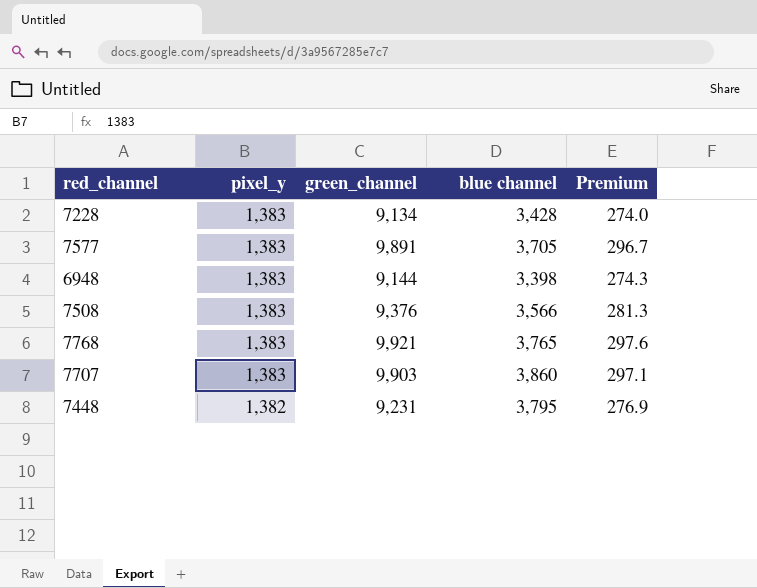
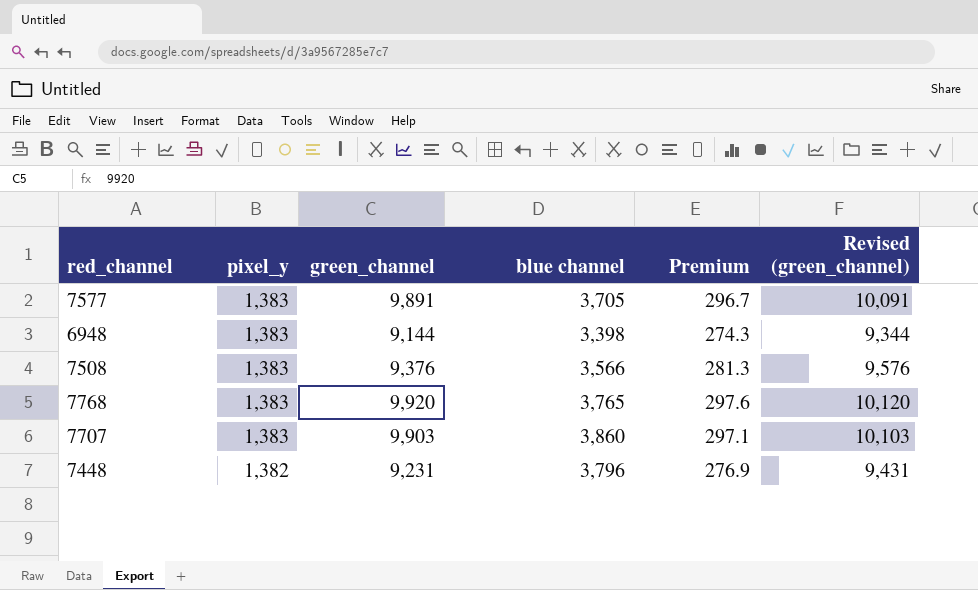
column Revised (green_channel) | formula: none -> [green_channel] + 200
row 7228: 1,383 | 9,134 | 3,428 | 274.0 -> none
7768 | green_channel: 9,921 -> 9,920
7448 | blue channel: 3,795 -> 3,796

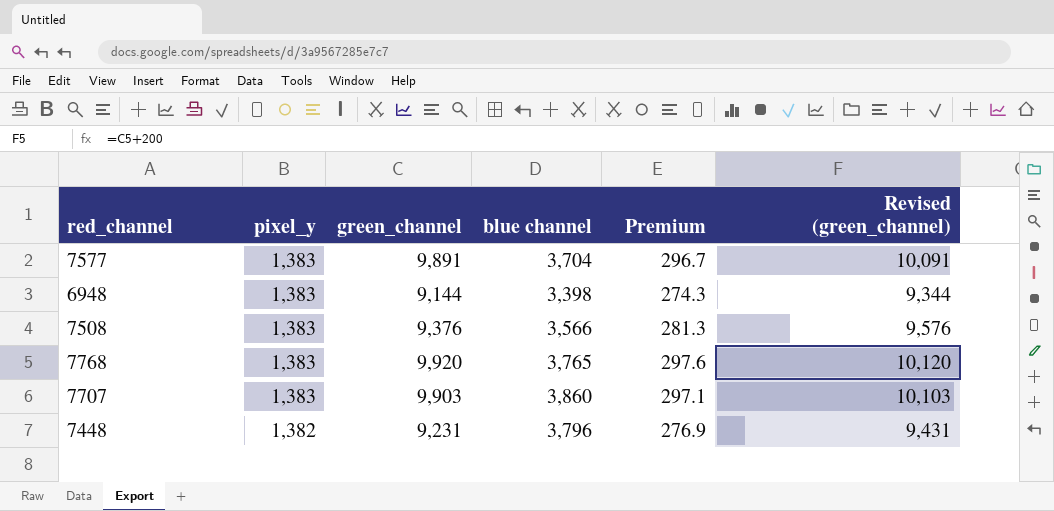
7577 | blue channel: 3,705 -> 3,704

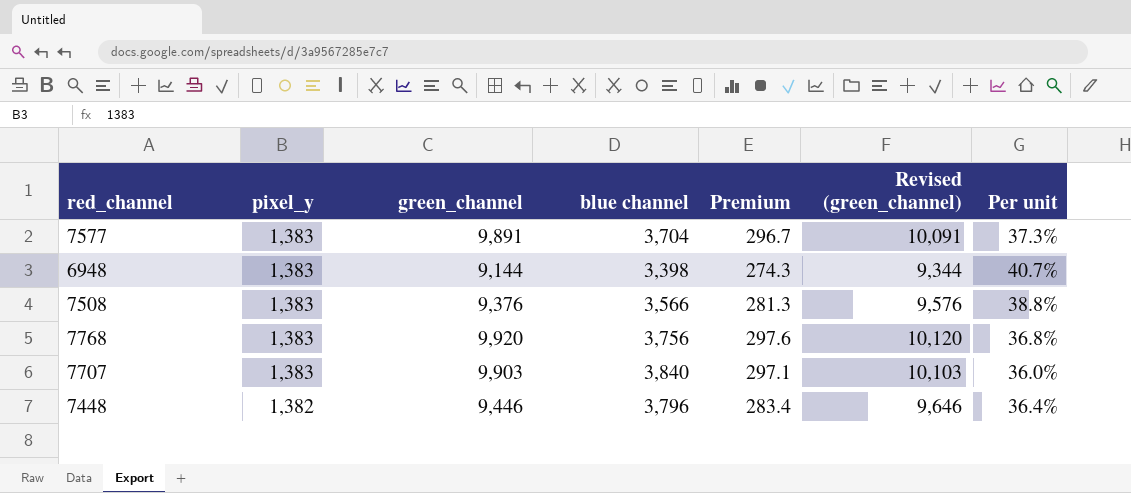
column Per unit | formula: none -> [pixel_y] / [blue channel]
7768 | blue channel: 3,765 -> 3,756
7707 | blue channel: 3,860 -> 3,840
7448 | green_channel: 9,231 -> 9,446
7448 | Premium: 276.9 -> 283.4
7448 | Revised (green_channel): 9,431 -> 9,646

